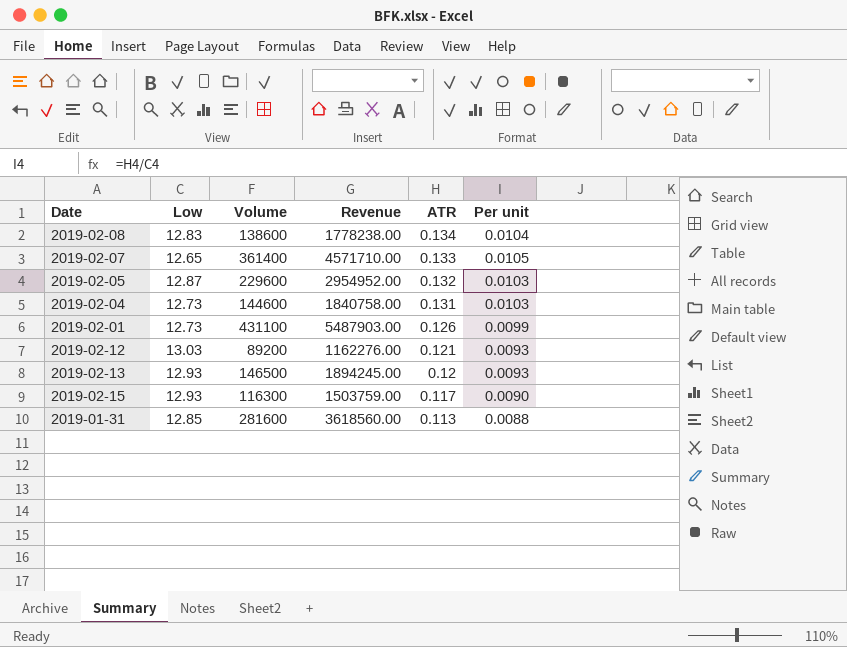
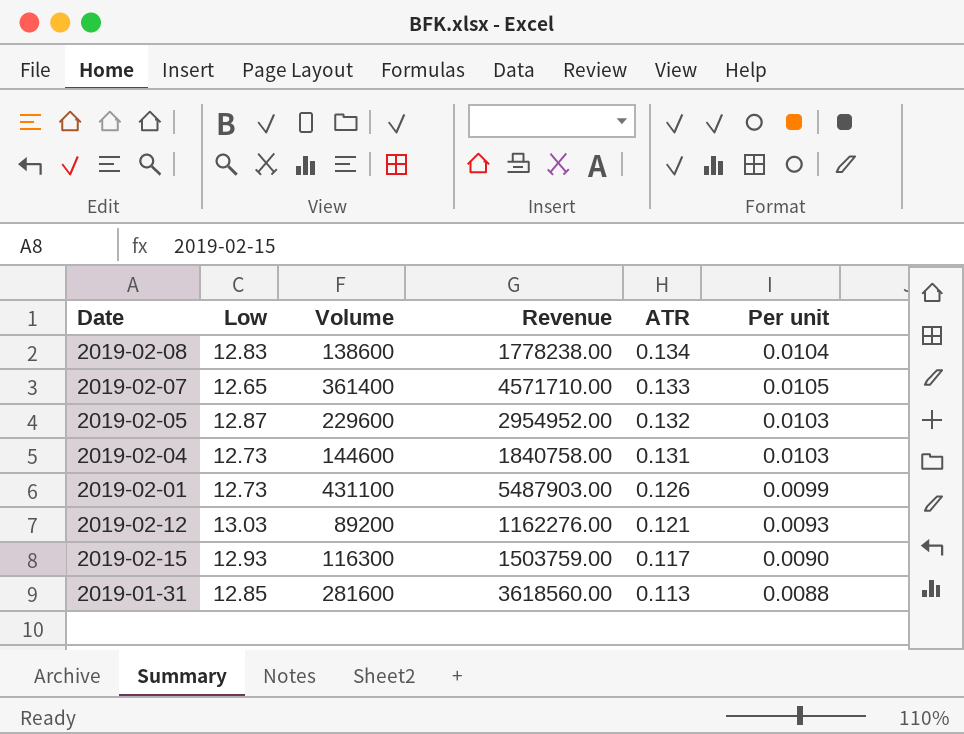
row 2019-02-13: 12.93 | 146500 | 1894245.00 | 0.12 | 0.0093 -> none

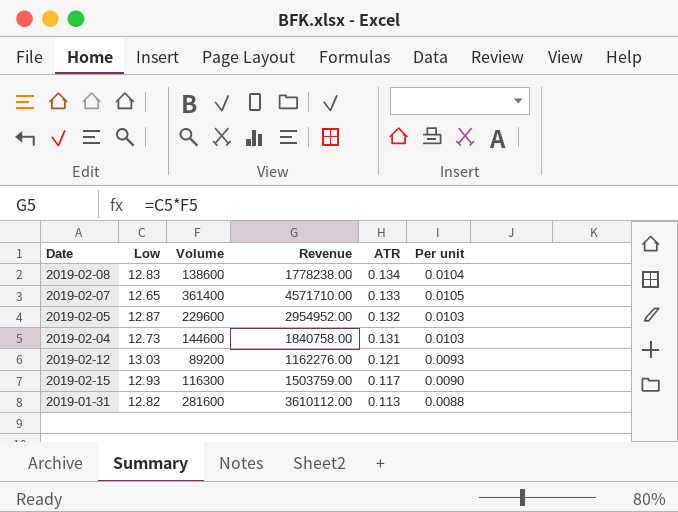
row 2019-02-01: 12.73 | 431100 | 5487903.00 | 0.126 | 0.0099 -> none
2019-01-31 | Low: 12.85 -> 12.82
2019-01-31 | Revenue: 3618560.00 -> 3610112.00

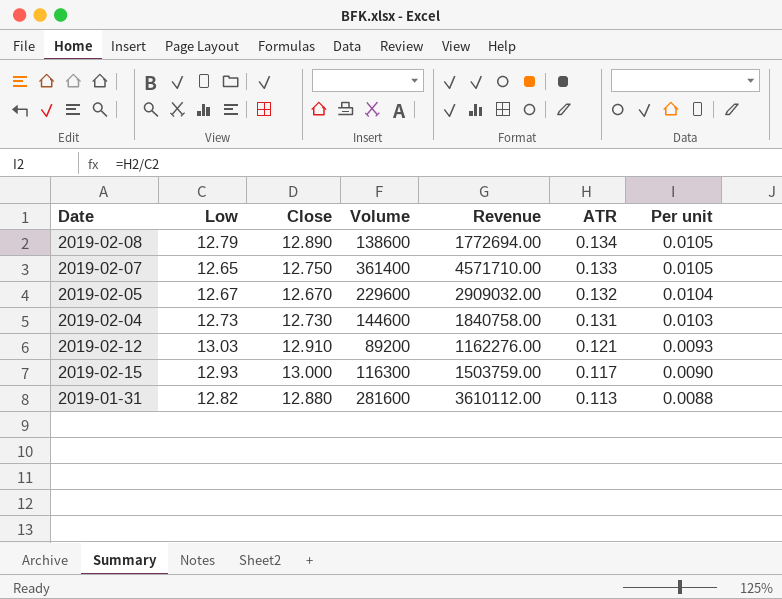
column Close | position: none -> 3
2019-02-08 | Low: 12.83 -> 12.79
2019-02-08 | Revenue: 1778238.00 -> 1772694.00
2019-02-08 | Per unit: 0.0104 -> 0.0105
2019-02-05 | Low: 12.87 -> 12.67
2019-02-05 | Revenue: 2954952.00 -> 2909032.00
2019-02-05 | Per unit: 0.0103 -> 0.0104

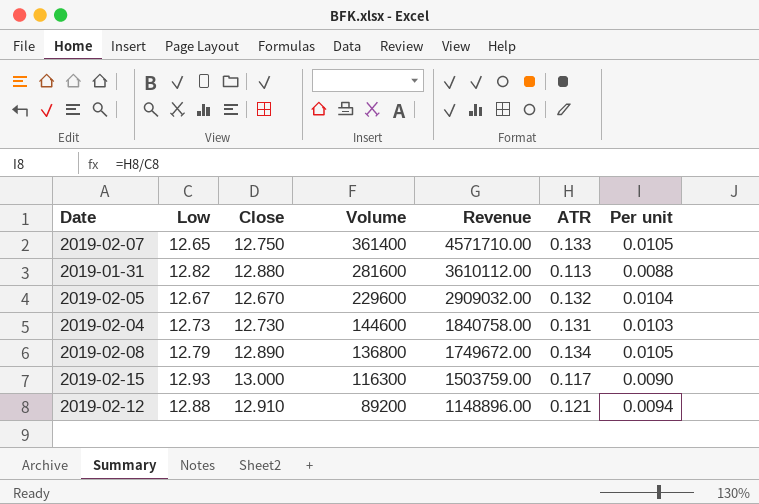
row order: ATR descending -> Volume descending
2019-02-08 | Volume: 138600 -> 136800
2019-02-08 | Revenue: 1772694.00 -> 1749672.00
2019-02-12 | Low: 13.03 -> 12.88
2019-02-12 | Revenue: 1162276.00 -> 1148896.00
2019-02-12 | Per unit: 0.0093 -> 0.0094

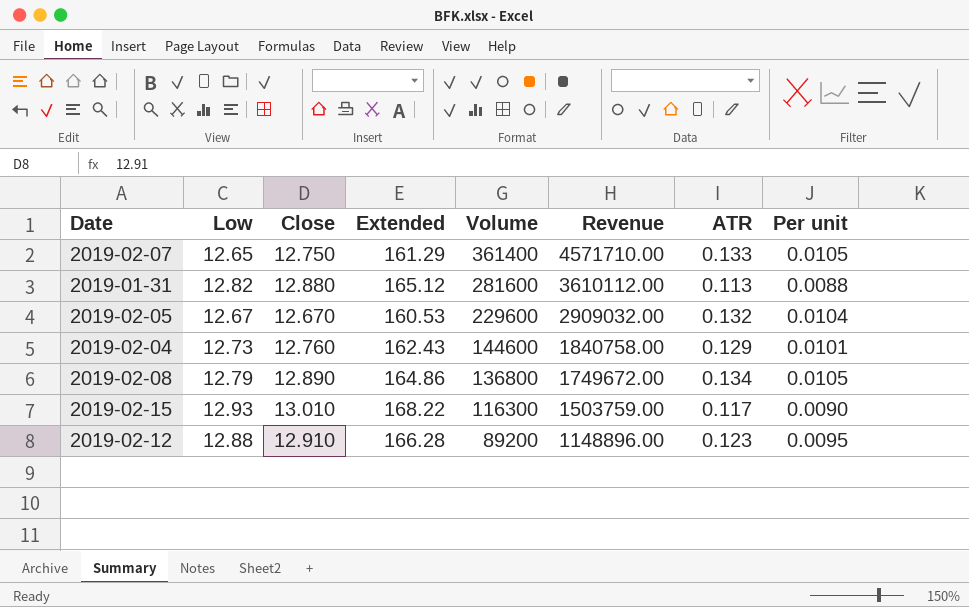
column Extended | formula: none -> [Low] * [Close]
2019-02-04 | Close: 12.730 -> 12.760
2019-02-04 | ATR: 0.131 -> 0.129
2019-02-04 | Per unit: 0.0103 -> 0.0101
2019-02-15 | Close: 13.000 -> 13.010
2019-02-12 | ATR: 0.121 -> 0.123
2019-02-12 | Per unit: 0.0094 -> 0.0095

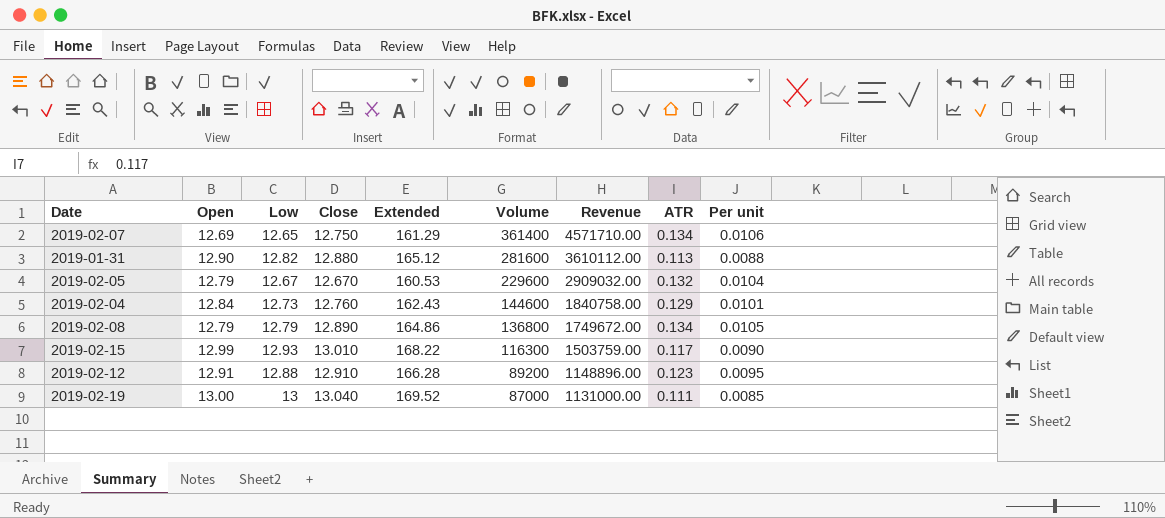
column Open | position: none -> 2
2019-02-07 | ATR: 0.133 -> 0.134
2019-02-07 | Per unit: 0.0105 -> 0.0106
row 2019-02-19: none -> 13.00 | 13 | 13.040 | 169.52 | 87000 | 1131000.00 | 0.111 | 0.0085

